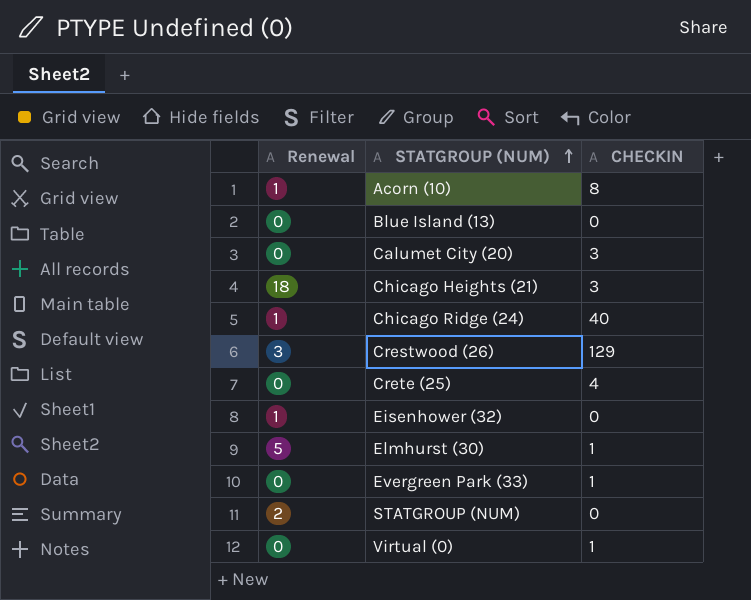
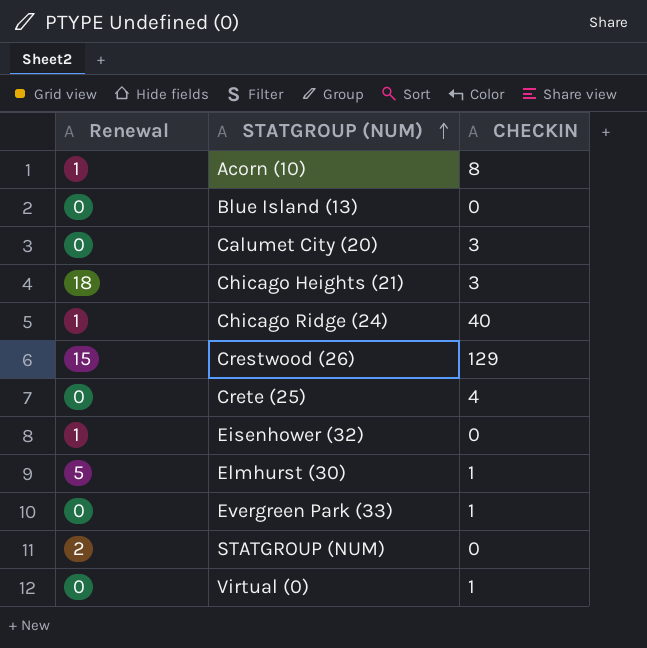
Crestwood (26) | Renewal: 3 -> 15

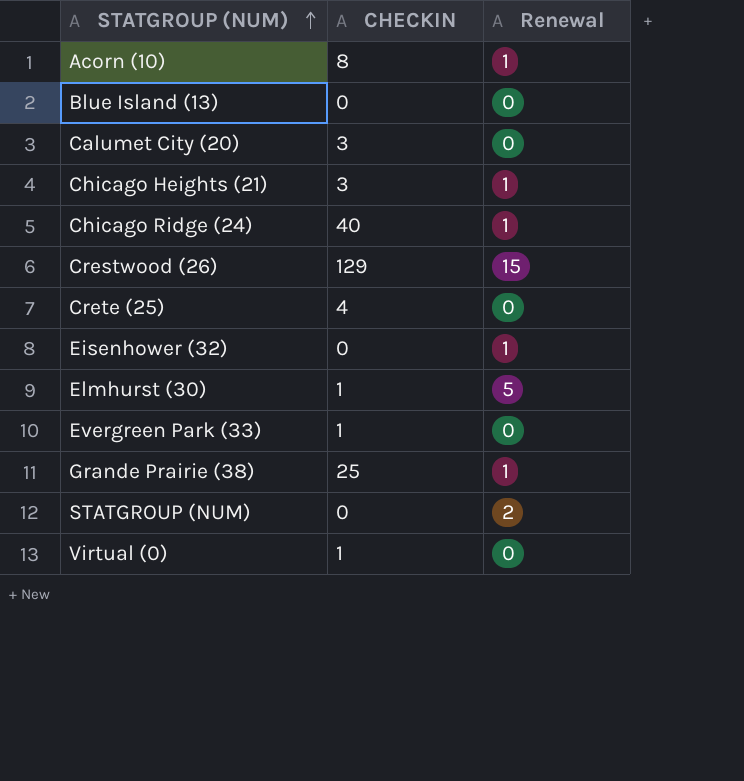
column Renewal | position: 1 -> 3
Chicago Heights (21) | Renewal: 18 -> 1
row Grande Prairie (38): none -> 25 | 1

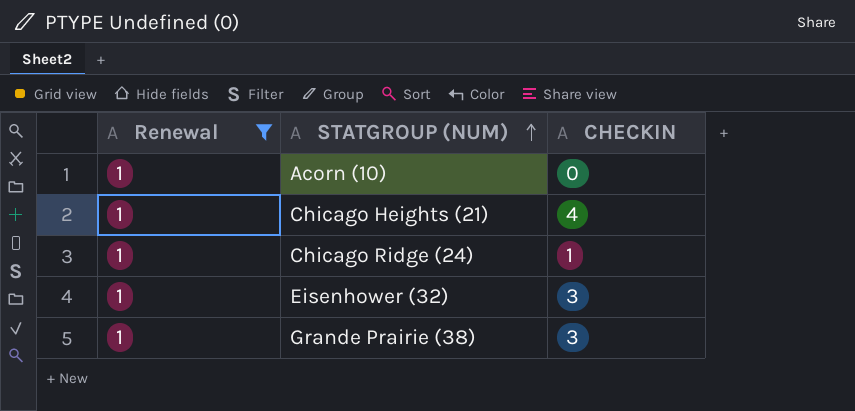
filter: none -> Renewal = 1
column Renewal | position: 3 -> 1
Acorn (10) | CHECKIN: 8 -> 0
Chicago Heights (21) | CHECKIN: 3 -> 4
Chicago Ridge (24) | CHECKIN: 40 -> 1
Eisenhower (32) | CHECKIN: 0 -> 3
Grande Prairie (38) | CHECKIN: 25 -> 3

